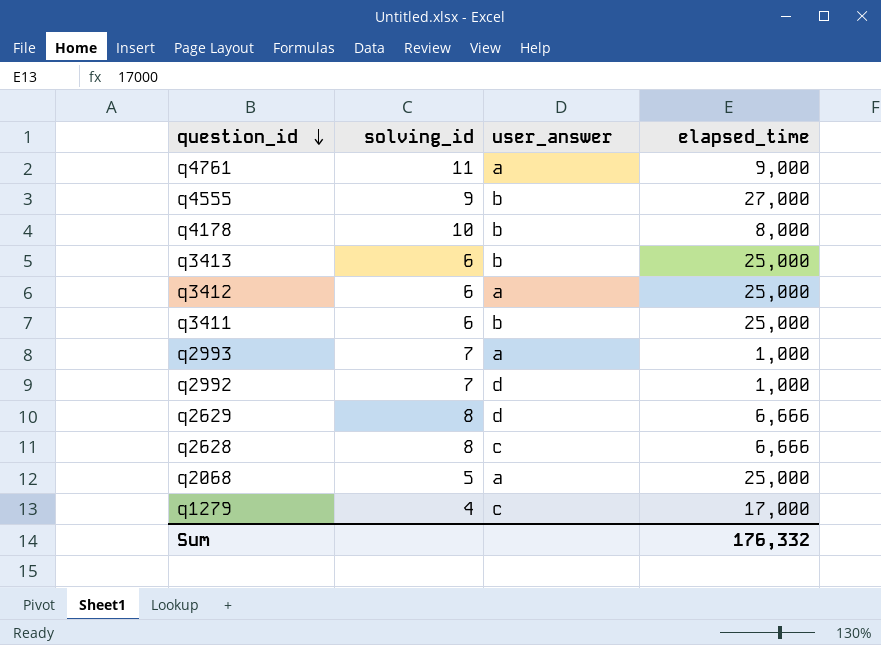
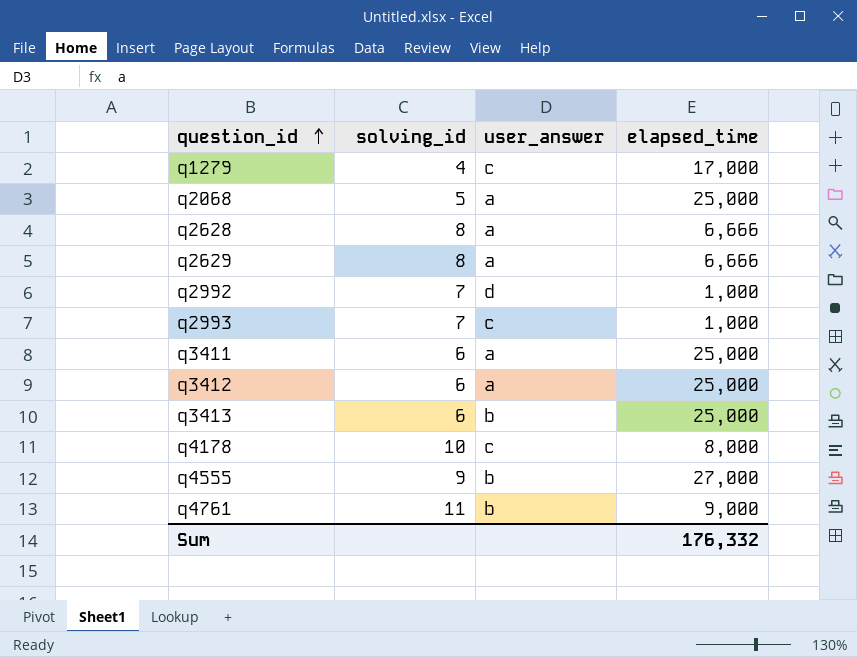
row order: question_id descending -> question_id ascending
q2628 | user_answer: c -> a
q2629 | user_answer: d -> a
q2993 | user_answer: a -> c
q3411 | user_answer: b -> a
q4178 | user_answer: b -> c
q4761 | user_answer: a -> b

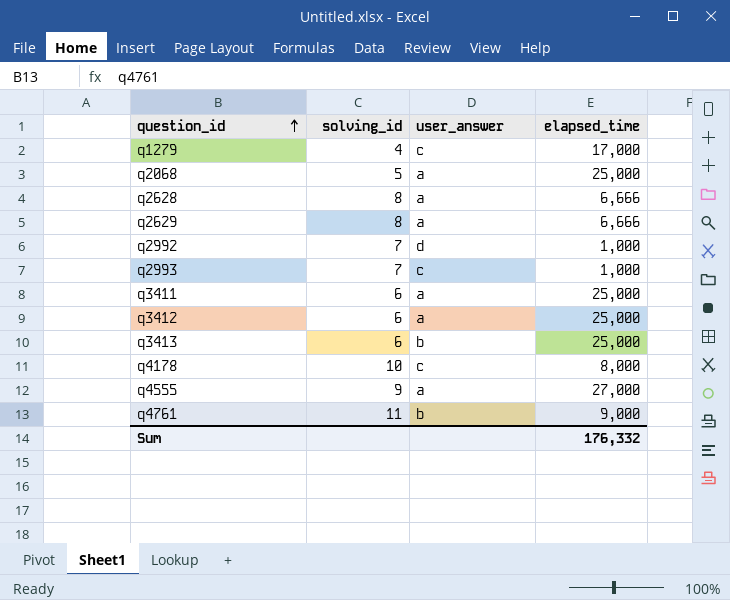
q4555 | user_answer: b -> a

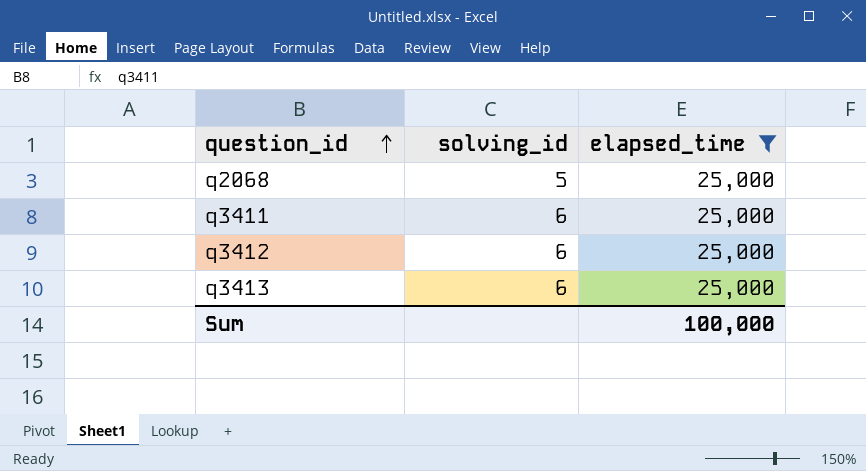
filter: none -> elapsed_time = 25,000
column user_answer | position: 3 -> none
Sum | elapsed_time: 176,332 -> 100,000

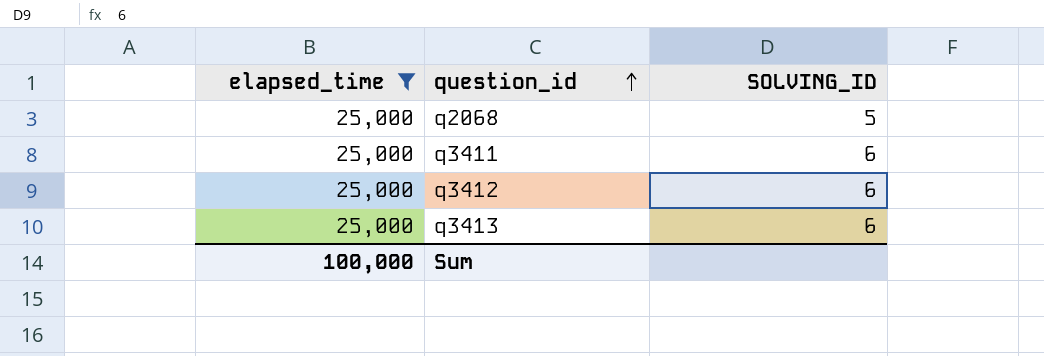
column elapsed_time | position: 3 -> 1
column name: solving_id -> SOLVING_ID

